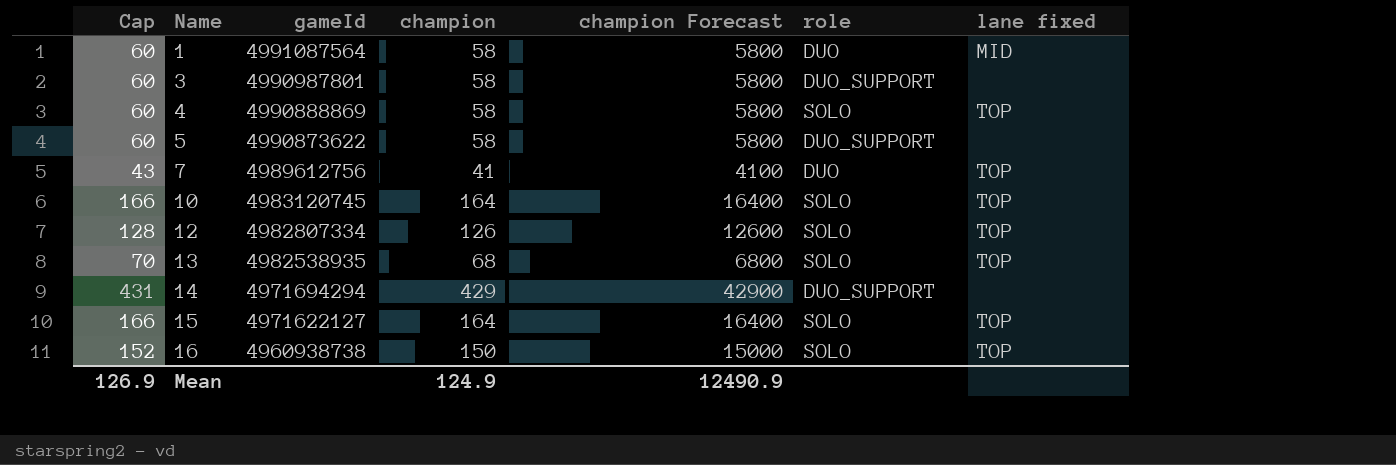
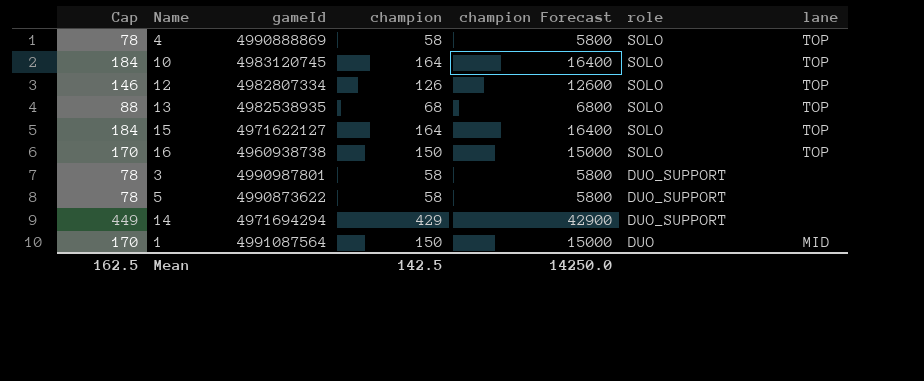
row order: Name ascending -> role descending
column Cap | formula: [champion] + 2 -> [champion] + 20
column name: lane fixed -> lane
row 7: 43 | 4989612756 | 41 | 4100 | DUO | TOP -> none
1 | champion: 58 -> 150
1 | champion Forecast: 5800 -> 15000
Mean | Cap: 126.9 -> 162.5
Mean | champion: 124.9 -> 142.5
Mean | champion Forecast: 12490.9 -> 14250.0

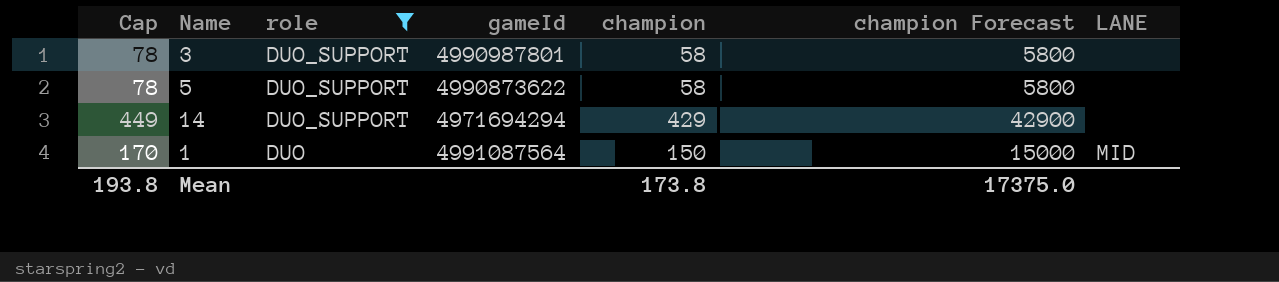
filter: none -> role != SOLO
column role | position: 6 -> 3
column name: lane -> LANE
Mean | Cap: 162.5 -> 193.8
Mean | champion: 142.5 -> 173.8
Mean | champion Forecast: 14250.0 -> 17375.0

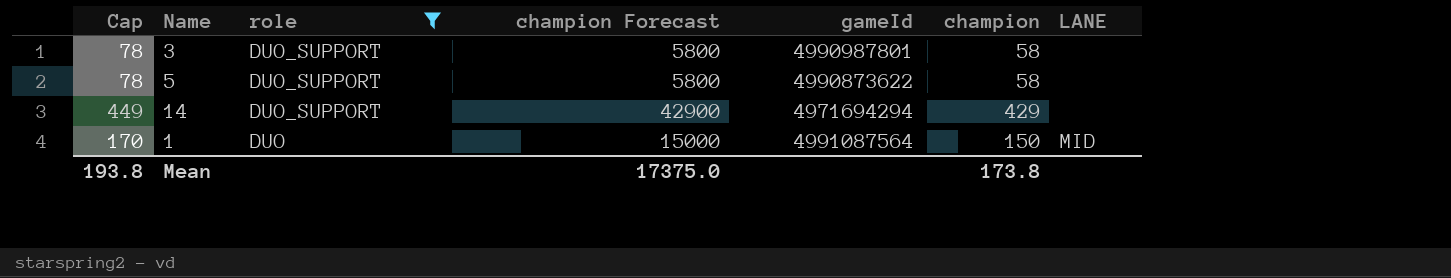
column champion Forecast | position: 6 -> 4

